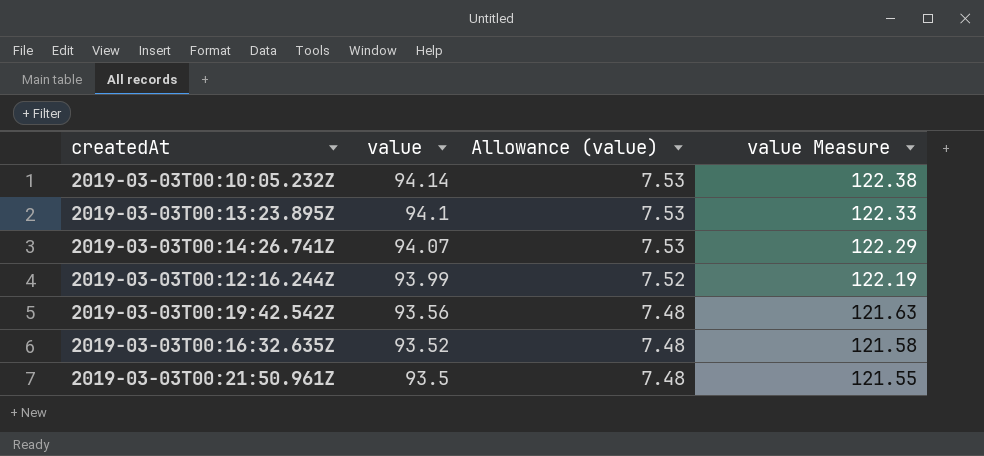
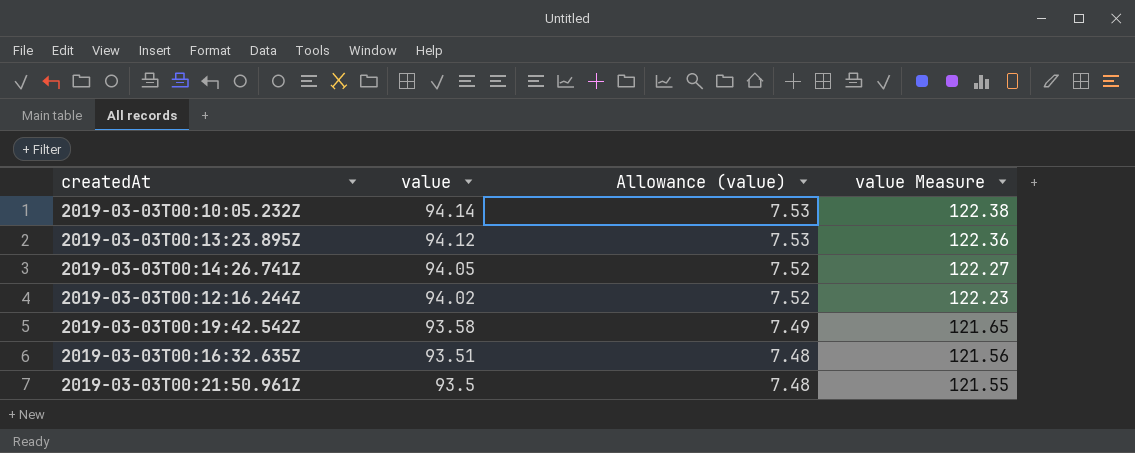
2019-03-03T00:13:23.895Z | value: 94.1 -> 94.12
2019-03-03T00:13:23.895Z | value Measure: 122.33 -> 122.36
2019-03-03T00:14:26.741Z | value: 94.07 -> 94.05
2019-03-03T00:14:26.741Z | Allowance (value): 7.53 -> 7.52
2019-03-03T00:14:26.741Z | value Measure: 122.29 -> 122.27
2019-03-03T00:12:16.244Z | value: 93.99 -> 94.02
2019-03-03T00:12:16.244Z | value Measure: 122.19 -> 122.23
2019-03-03T00:19:42.542Z | value: 93.56 -> 93.58
2019-03-03T00:19:42.542Z | Allowance (value): 7.48 -> 7.49
2019-03-03T00:19:42.542Z | value Measure: 121.63 -> 121.65
2019-03-03T00:16:32.635Z | value: 93.52 -> 93.51
2019-03-03T00:16:32.635Z | value Measure: 121.58 -> 121.56

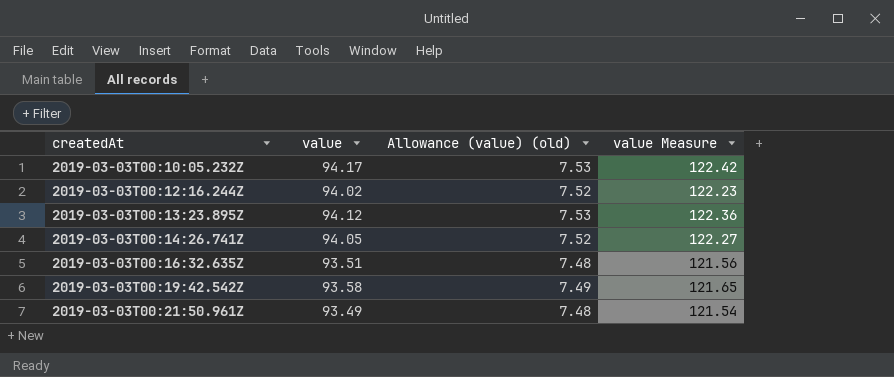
row order: value descending -> createdAt ascending
column name: Allowance (value) -> Allowance (value) (old)
2019-03-03T00:10:05.232Z | value: 94.14 -> 94.17
2019-03-03T00:10:05.232Z | value Measure: 122.38 -> 122.42
2019-03-03T00:21:50.961Z | value: 93.5 -> 93.49
2019-03-03T00:21:50.961Z | value Measure: 121.55 -> 121.54

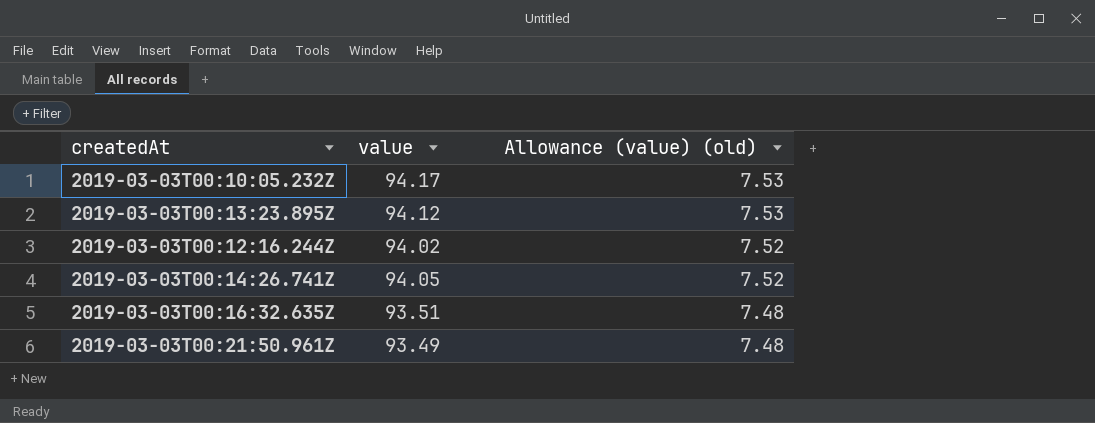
row order: createdAt ascending -> Allowance (value) (old) descending
column value Measure | formula: [value] * 1.3 -> none
row 2019-03-03T00:19:42.542Z: 93.58 | 7.49 | 121.65 -> none

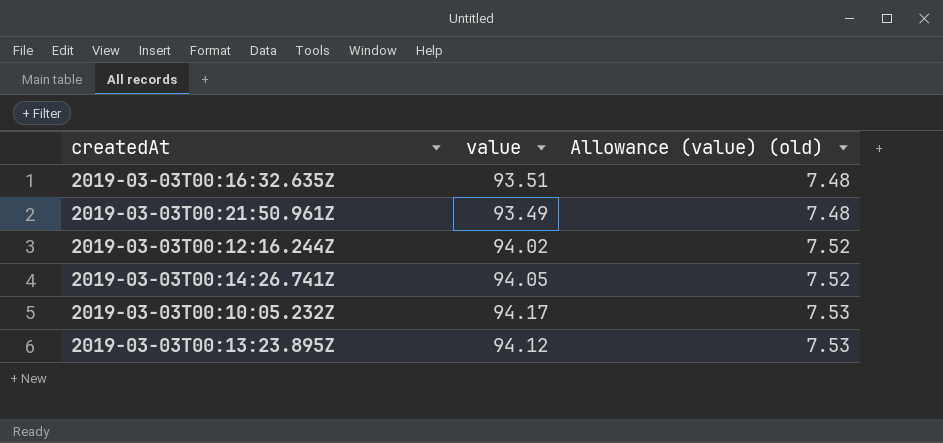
row order: Allowance (value) (old) descending -> Allowance (value) (old) ascending

